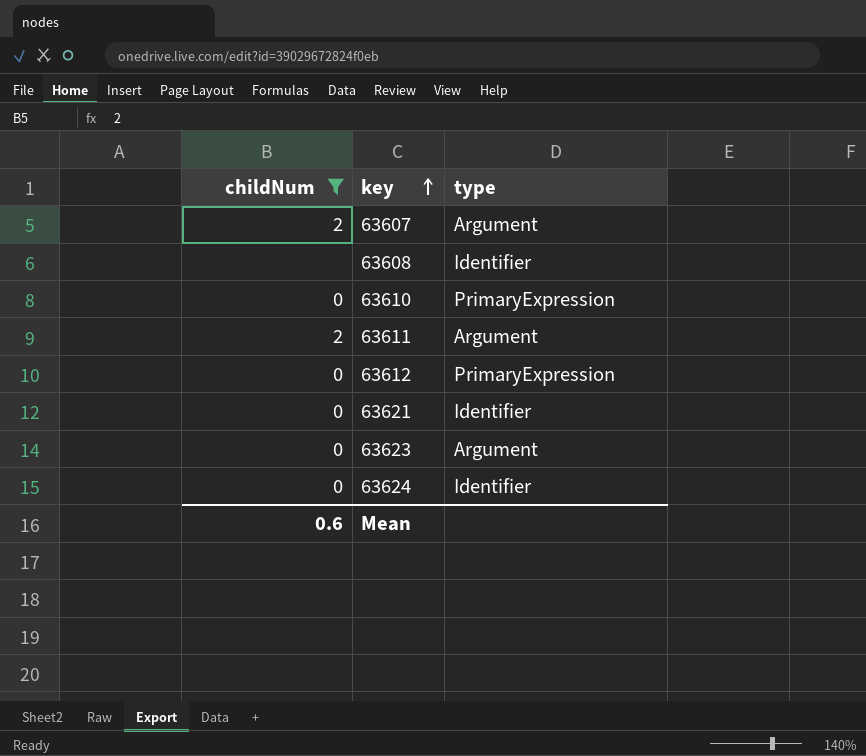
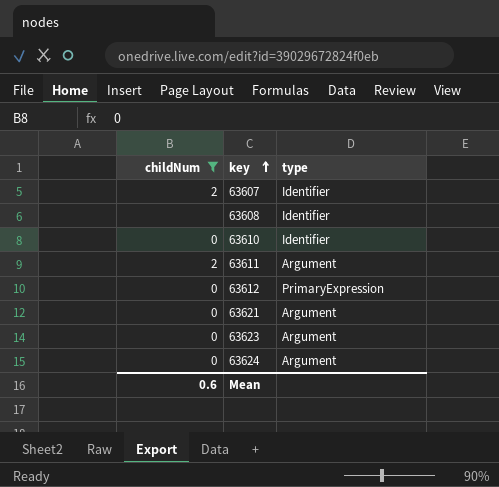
63607 | type: Argument -> Identifier
63610 | type: PrimaryExpression -> Identifier
63621 | type: Identifier -> Argument
63624 | type: Identifier -> Argument

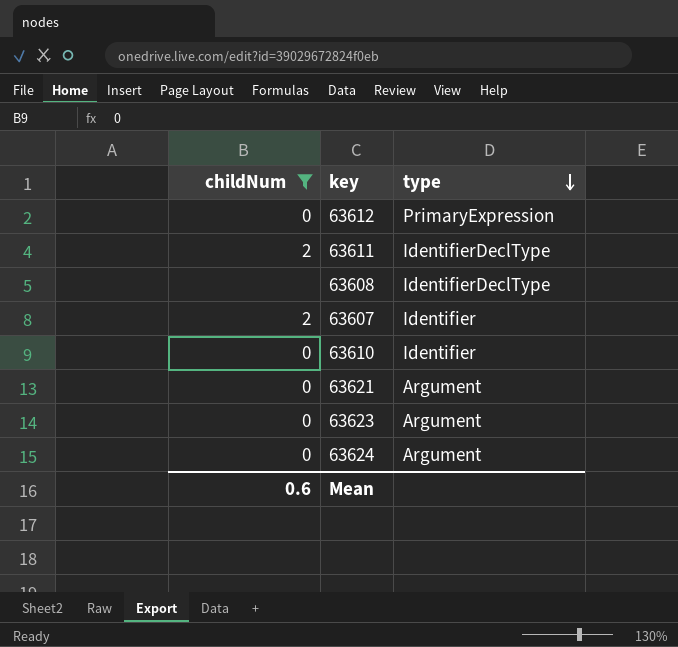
row order: key ascending -> type descending
63611 | type: Argument -> IdentifierDeclType
63608 | type: Identifier -> IdentifierDeclType

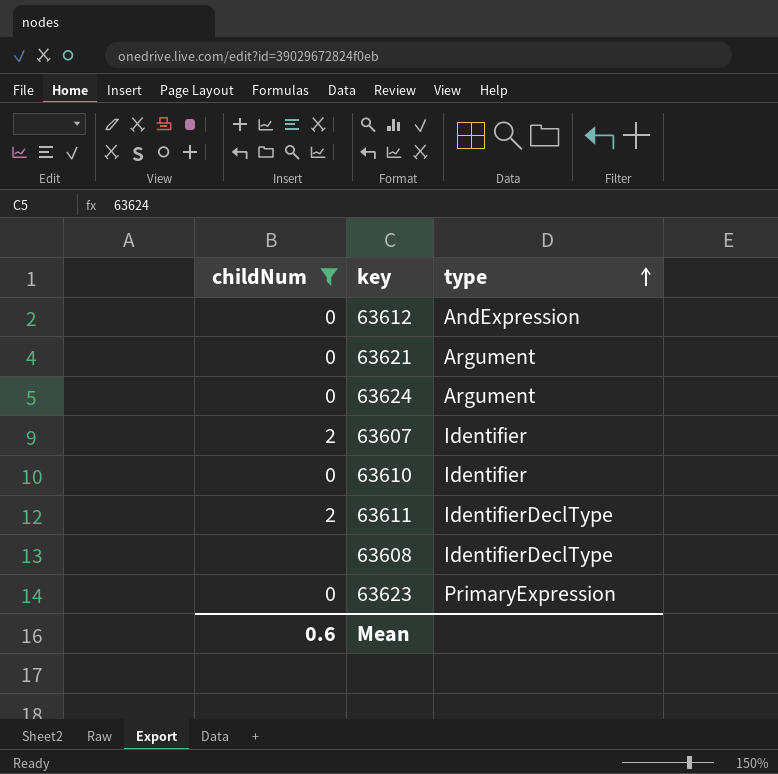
row order: type descending -> type ascending
63612 | type: PrimaryExpression -> AndExpression
63623 | type: Argument -> PrimaryExpression

